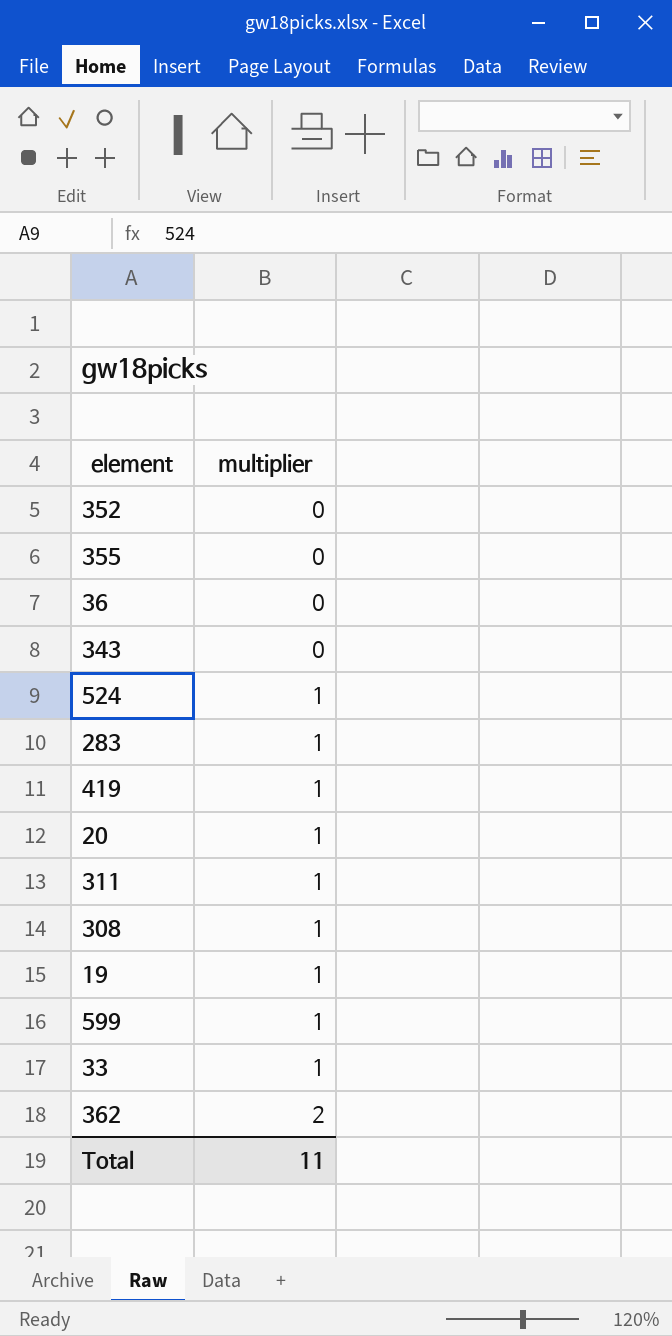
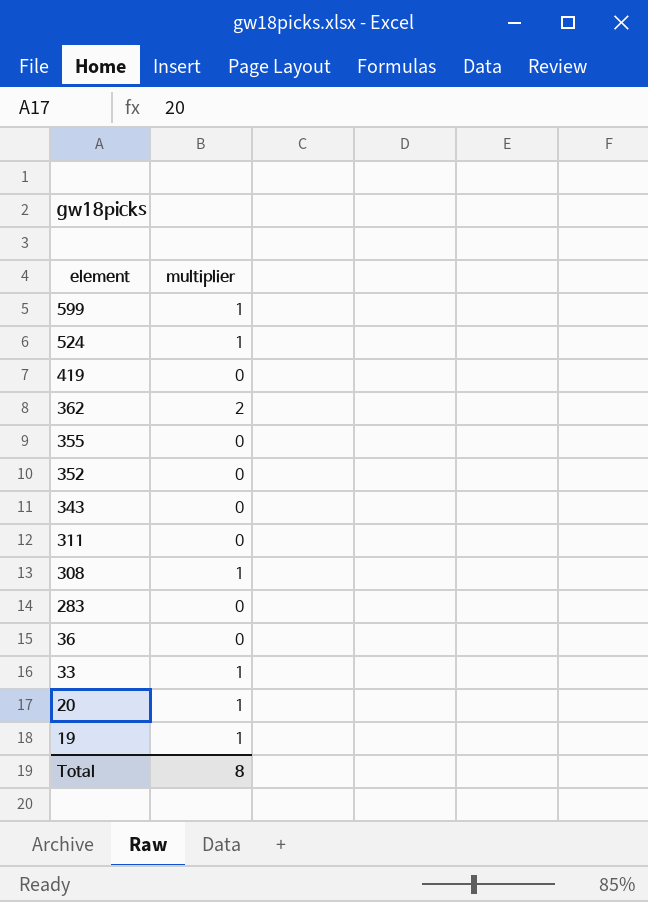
row order: multiplier ascending -> element descending
419 | multiplier: 1 -> 0
311 | multiplier: 1 -> 0
283 | multiplier: 1 -> 0
Total | multiplier: 11 -> 8

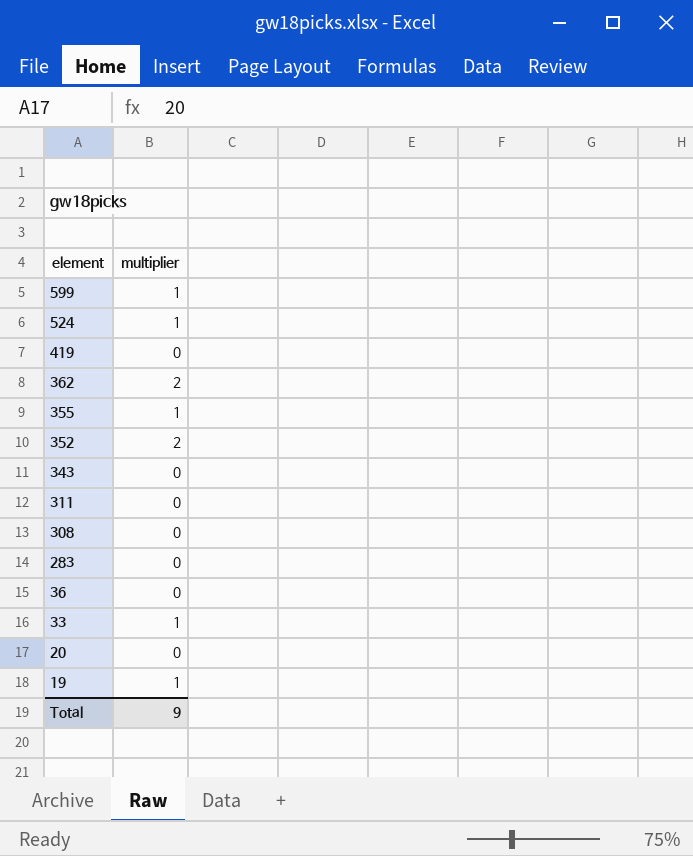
355 | multiplier: 0 -> 1
352 | multiplier: 0 -> 2
308 | multiplier: 1 -> 0
20 | multiplier: 1 -> 0
Total | multiplier: 8 -> 9

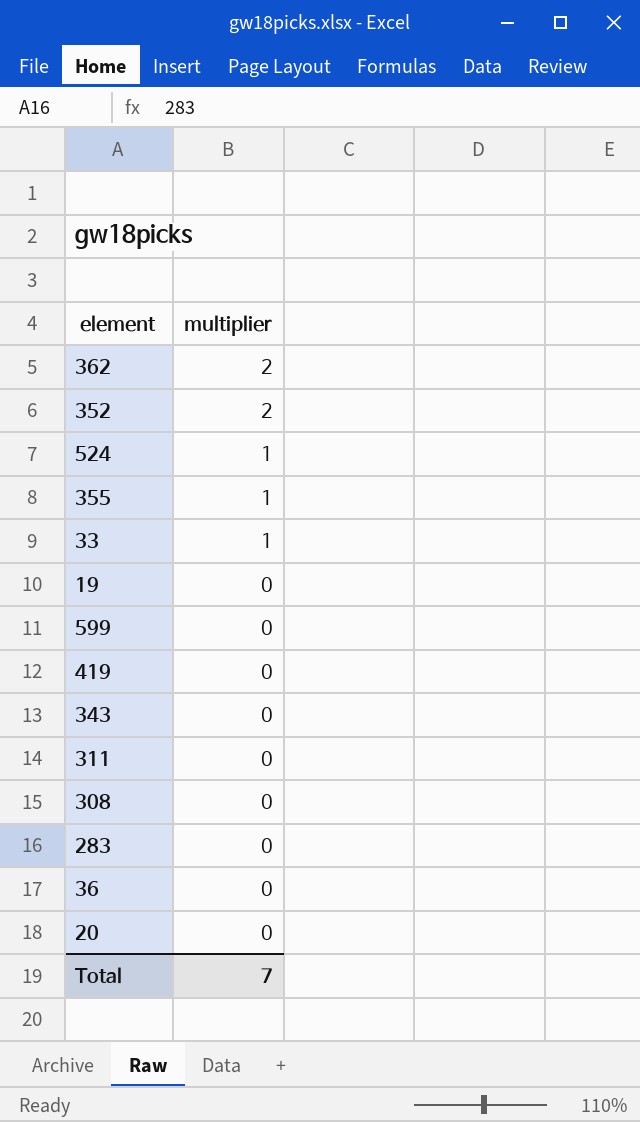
row order: element descending -> multiplier descending
19 | multiplier: 1 -> 0
599 | multiplier: 1 -> 0
Total | multiplier: 9 -> 7

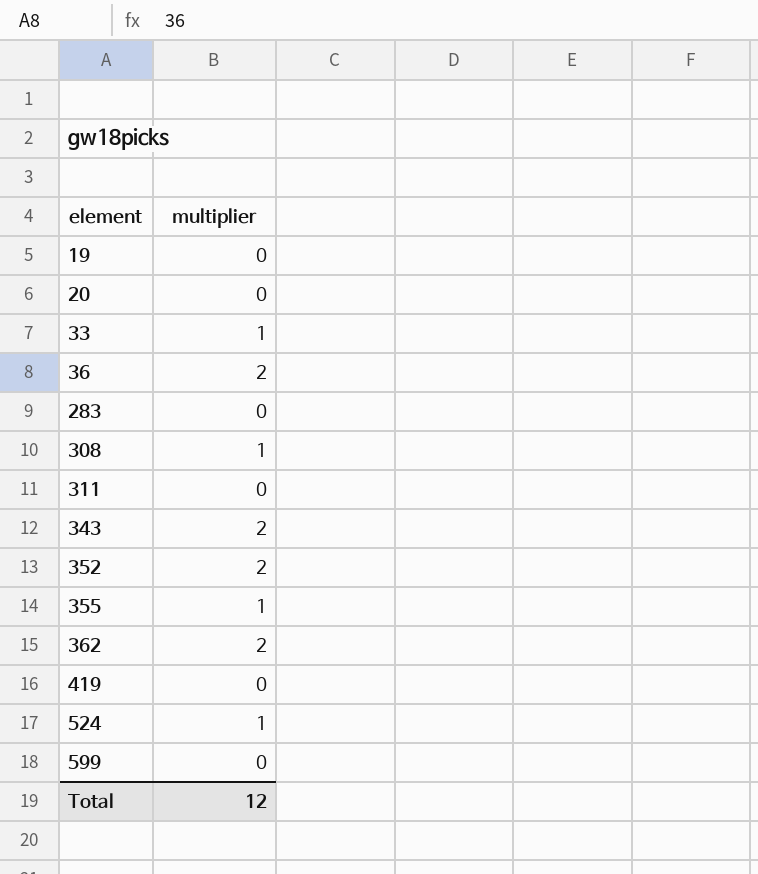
row order: multiplier descending -> element ascending
36 | multiplier: 0 -> 2
308 | multiplier: 0 -> 1
343 | multiplier: 0 -> 2
Total | multiplier: 7 -> 12

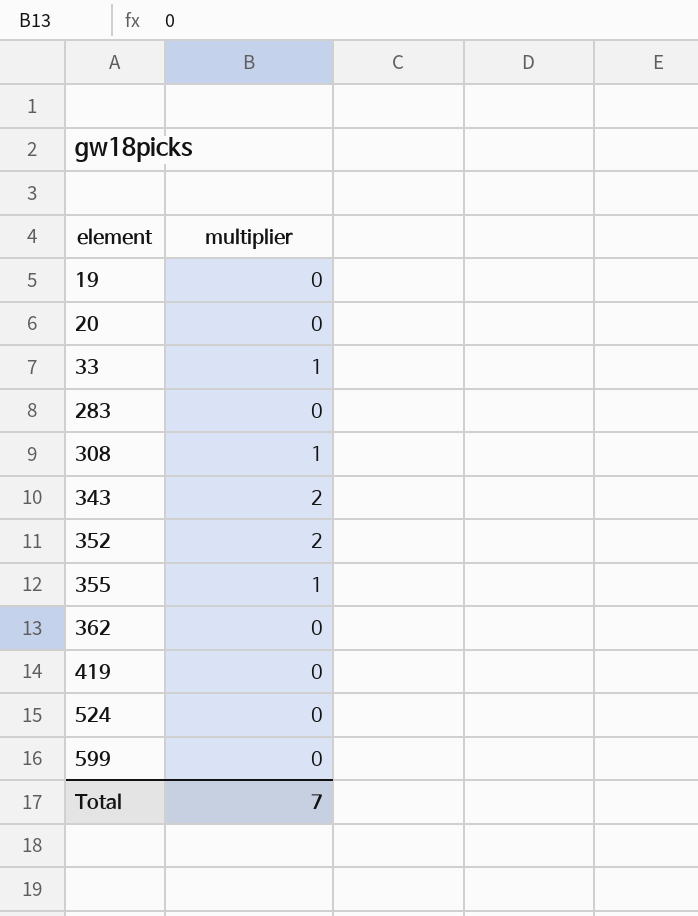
row 36: 2 -> none
row 311: 0 -> none
362 | multiplier: 2 -> 0
524 | multiplier: 1 -> 0
Total | multiplier: 12 -> 7

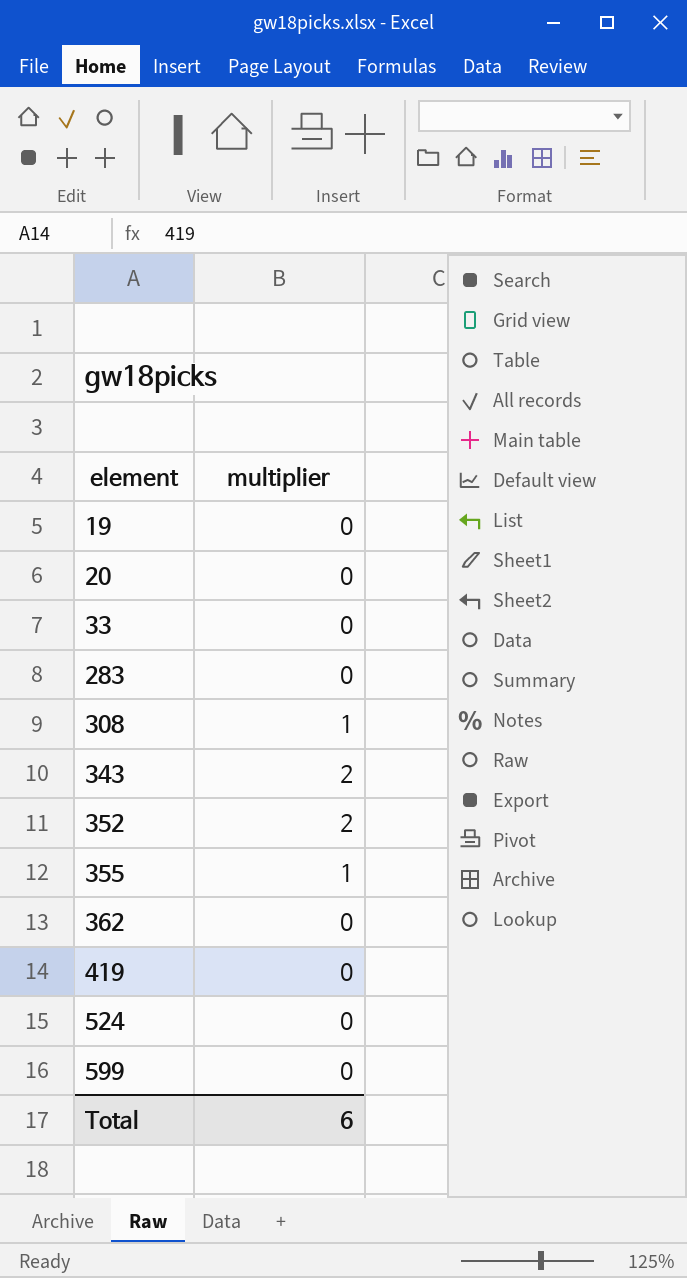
33 | multiplier: 1 -> 0
Total | multiplier: 7 -> 6

